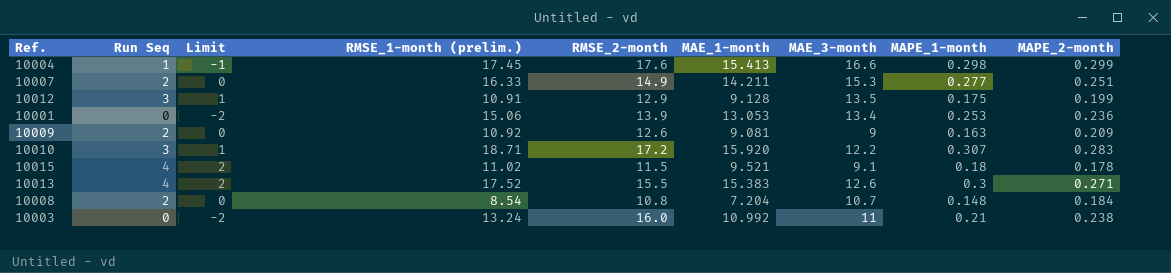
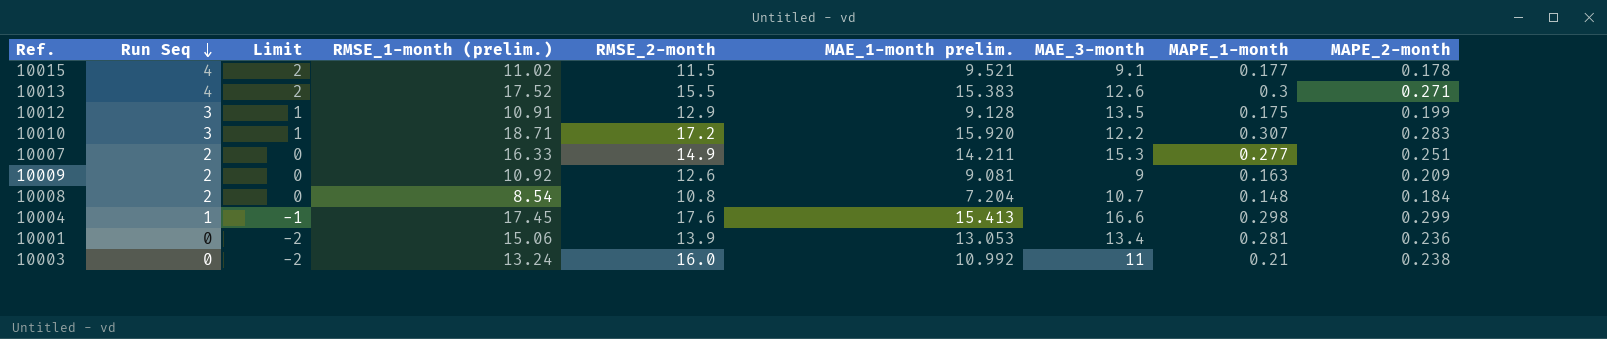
row order: none -> Run Seq descending
column name: MAE_1-month -> MAE_1-month prelim.
10015 | MAPE_1-month: 0.18 -> 0.177
10001 | MAPE_1-month: 0.253 -> 0.281

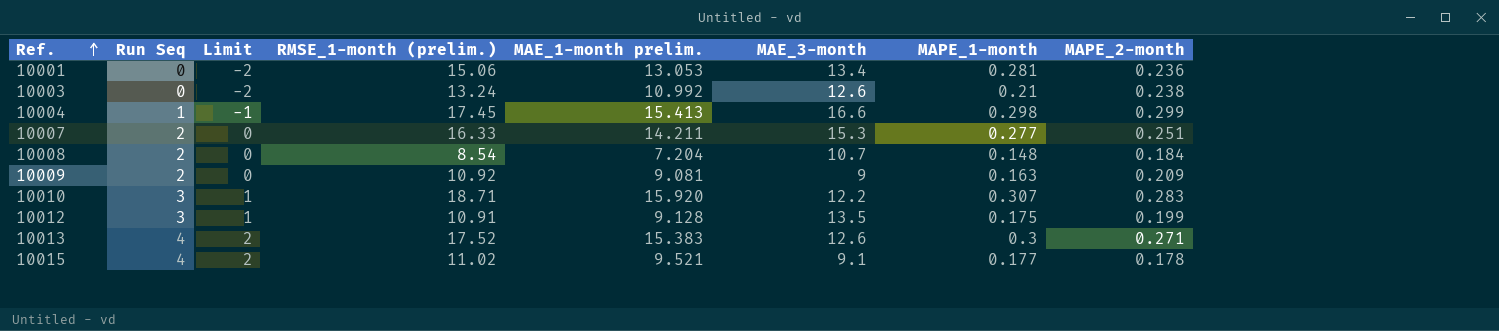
row order: Run Seq descending -> Ref. ascending
column RMSE_2-month | position: 5 -> none
10003 | MAE_3-month: 11 -> 12.6

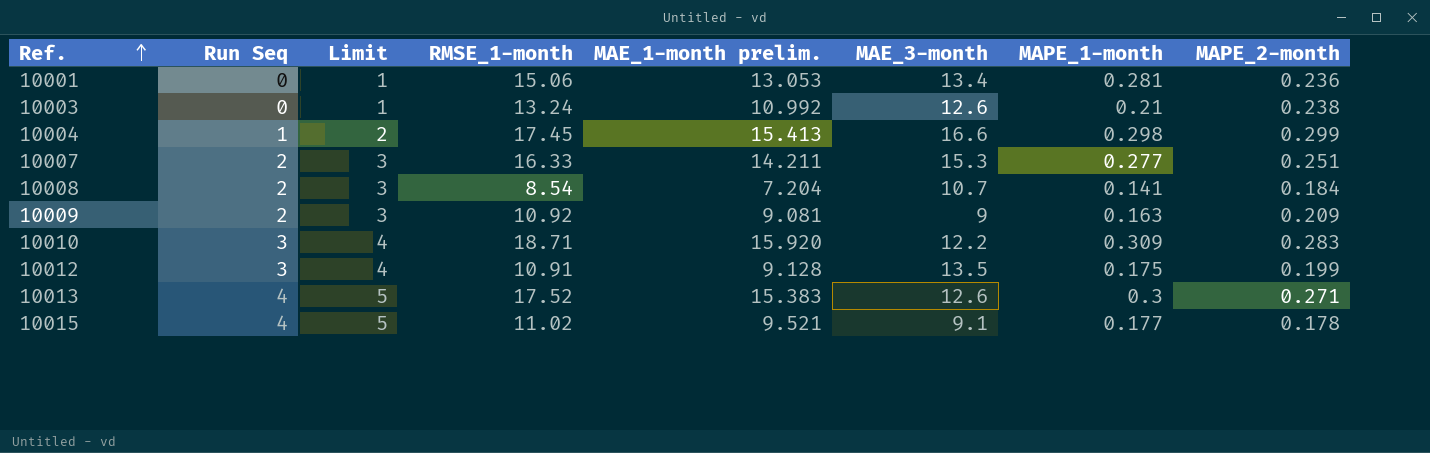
column Limit | formula: [Run Seq] - 2 -> [Run Seq] + 1
column name: RMSE_1-month (prelim.) -> RMSE_1-month
10008 | MAPE_1-month: 0.148 -> 0.141
10010 | MAPE_1-month: 0.307 -> 0.309

